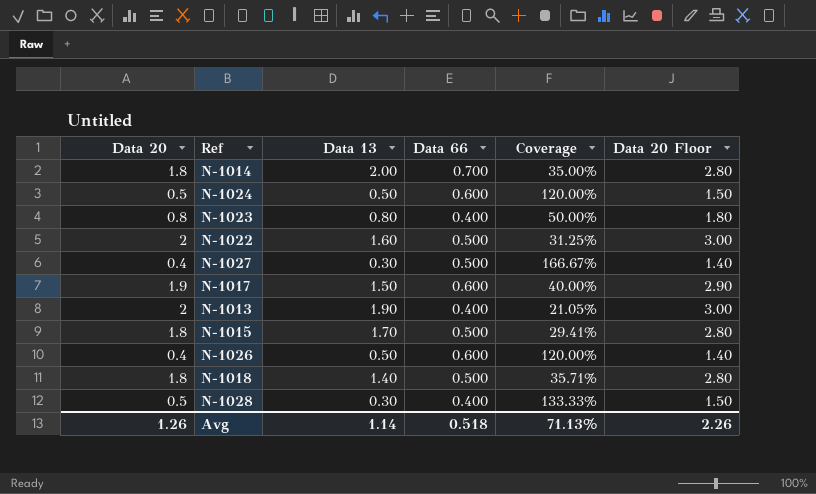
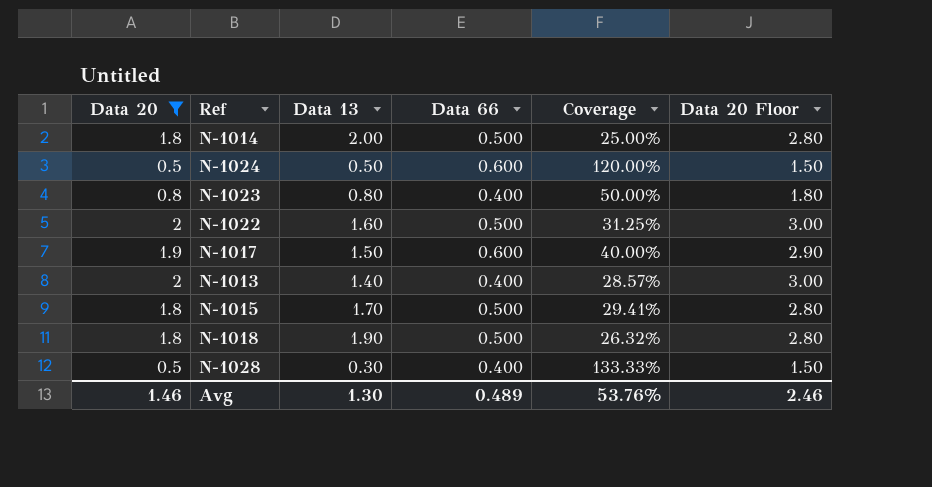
filter: none -> Data 20 != 0.4
N-1014 | Data 66: 0.700 -> 0.500
N-1014 | Coverage: 35.00% -> 25.00%
N-1013 | Data 13: 1.90 -> 1.40
N-1013 | Coverage: 21.05% -> 28.57%
N-1018 | Data 13: 1.40 -> 1.90
N-1018 | Coverage: 35.71% -> 26.32%
Avg | Data 20: 1.26 -> 1.46
Avg | Data 13: 1.14 -> 1.30
Avg | Data 66: 0.518 -> 0.489
Avg | Coverage: 71.13% -> 53.76%
Avg | Data 20 Floor: 2.26 -> 2.46

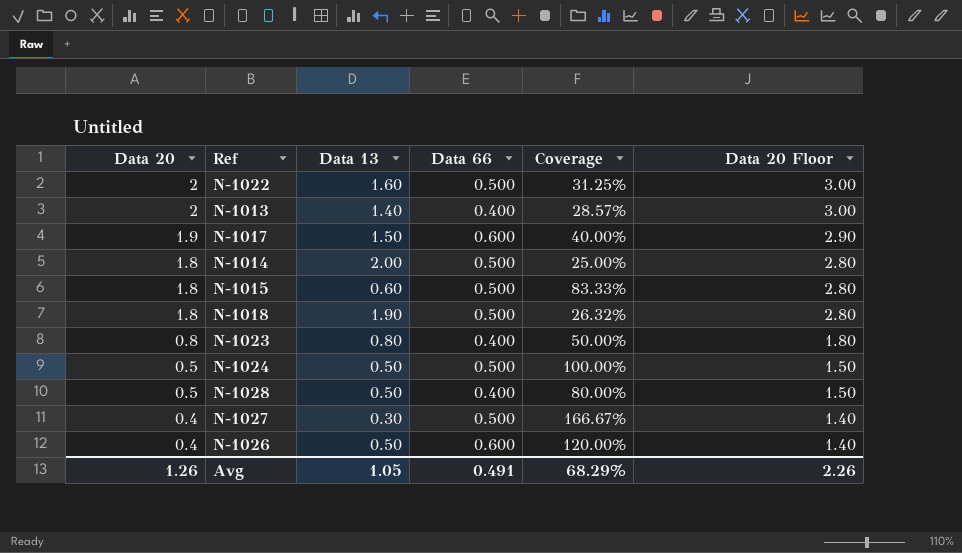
filter: Data 20 != 0.4 -> none
row order: none -> Data 20 descending
N-1015 | Data 13: 1.70 -> 0.60
N-1015 | Coverage: 29.41% -> 83.33%
N-1024 | Data 66: 0.600 -> 0.500
N-1024 | Coverage: 120.00% -> 100.00%
N-1028 | Data 13: 0.30 -> 0.50
N-1028 | Coverage: 133.33% -> 80.00%
Avg | Data 20: 1.46 -> 1.26
Avg | Data 13: 1.30 -> 1.05
Avg | Data 66: 0.489 -> 0.491
Avg | Coverage: 53.76% -> 68.29%
Avg | Data 20 Floor: 2.46 -> 2.26

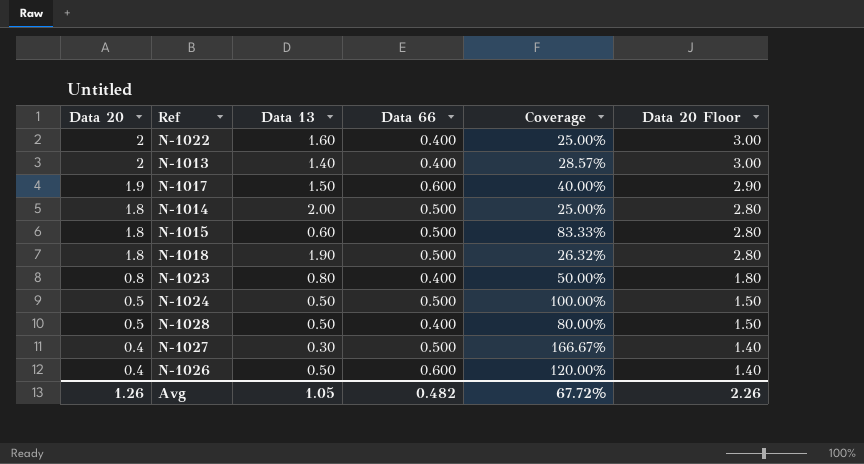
N-1022 | Data 66: 0.500 -> 0.400
N-1022 | Coverage: 31.25% -> 25.00%
Avg | Data 66: 0.491 -> 0.482
Avg | Coverage: 68.29% -> 67.72%

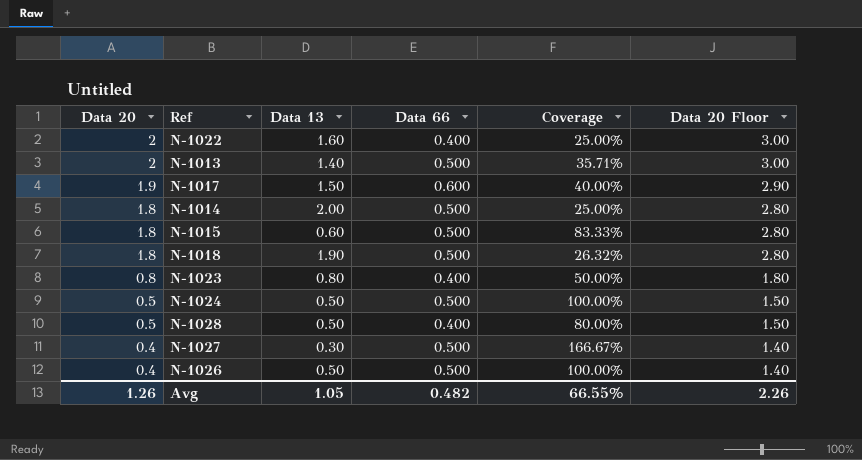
N-1013 | Data 66: 0.400 -> 0.500
N-1013 | Coverage: 28.57% -> 35.71%
N-1026 | Data 66: 0.600 -> 0.500
N-1026 | Coverage: 120.00% -> 100.00%
Avg | Coverage: 67.72% -> 66.55%

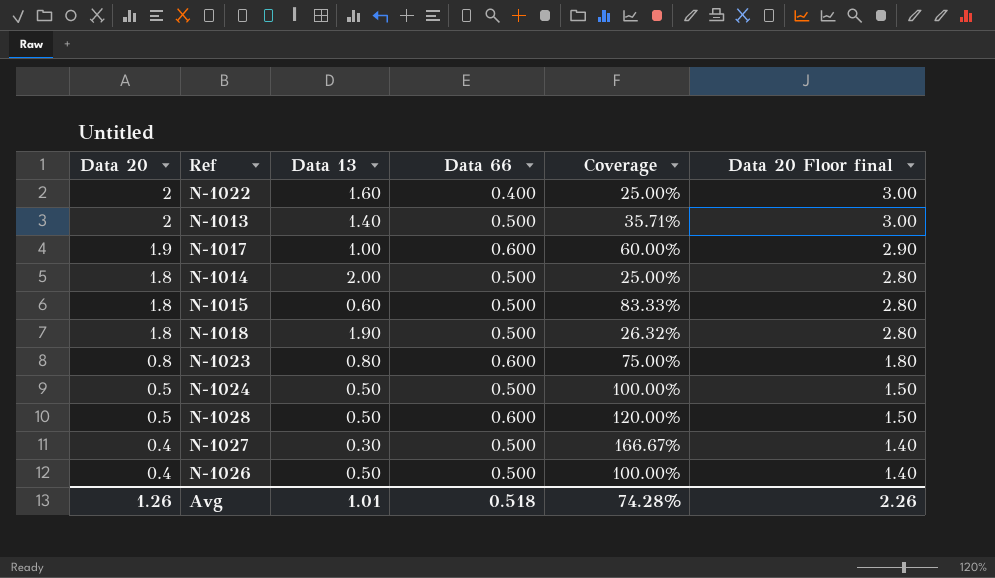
column name: Data 20 Floor -> Data 20 Floor final
N-1017 | Data 13: 1.50 -> 1.00
N-1017 | Coverage: 40.00% -> 60.00%
N-1023 | Data 66: 0.400 -> 0.600
N-1023 | Coverage: 50.00% -> 75.00%
N-1028 | Data 66: 0.400 -> 0.600
N-1028 | Coverage: 80.00% -> 120.00%
Avg | Data 13: 1.05 -> 1.01
Avg | Data 66: 0.482 -> 0.518
Avg | Coverage: 66.55% -> 74.28%

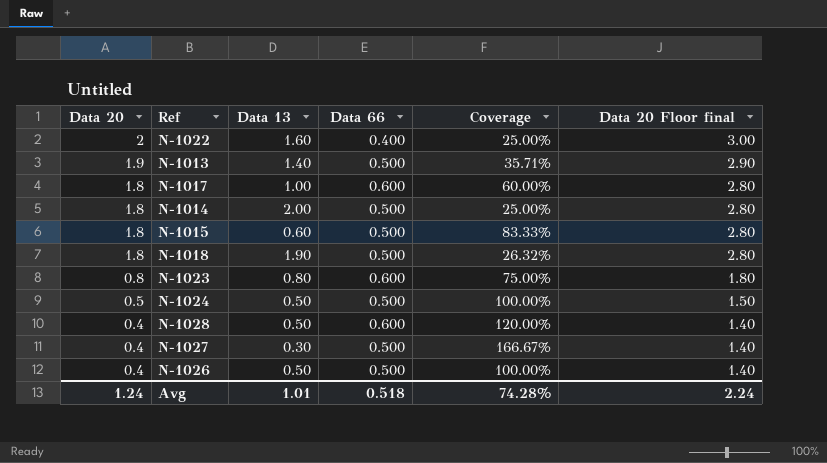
N-1013 | Data 20: 2 -> 1.9
N-1013 | Data 20 Floor final: 3.00 -> 2.90
N-1017 | Data 20: 1.9 -> 1.8
N-1017 | Data 20 Floor final: 2.90 -> 2.80
N-1028 | Data 20: 0.5 -> 0.4
N-1028 | Data 20 Floor final: 1.50 -> 1.40
Avg | Data 20: 1.26 -> 1.24
Avg | Data 20 Floor final: 2.26 -> 2.24

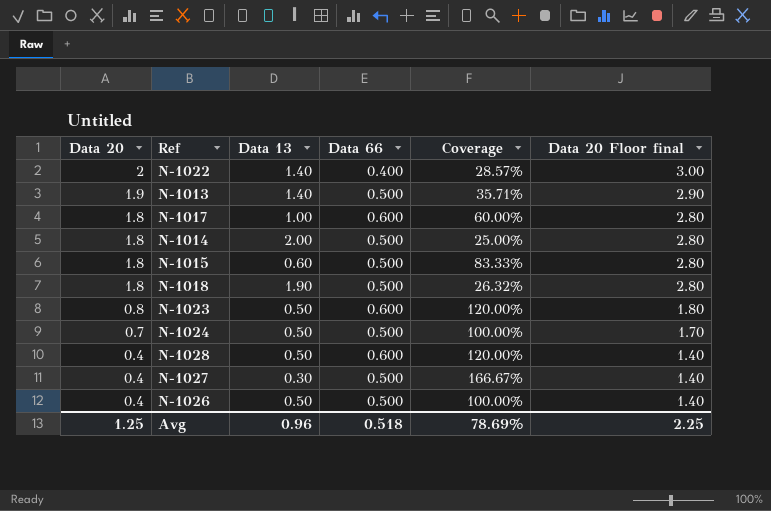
N-1022 | Data 13: 1.60 -> 1.40
N-1022 | Coverage: 25.00% -> 28.57%
N-1023 | Data 13: 0.80 -> 0.50
N-1023 | Coverage: 75.00% -> 120.00%
N-1024 | Data 20: 0.5 -> 0.7
N-1024 | Data 20 Floor final: 1.50 -> 1.70
Avg | Data 20: 1.24 -> 1.25
Avg | Data 13: 1.01 -> 0.96
Avg | Coverage: 74.28% -> 78.69%
Avg | Data 20 Floor final: 2.24 -> 2.25

